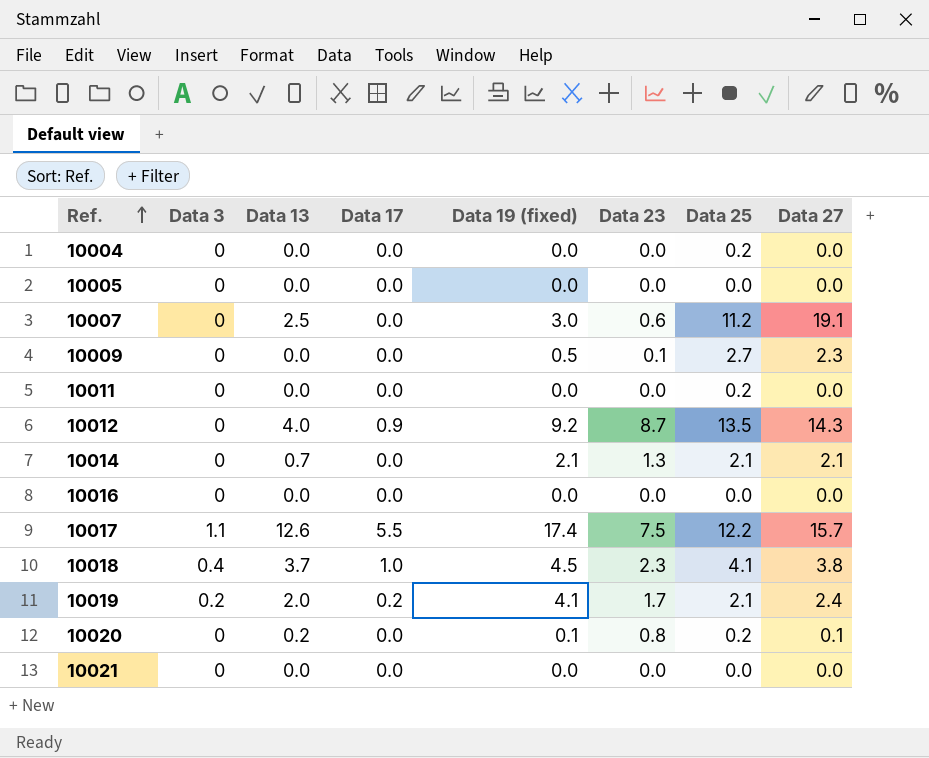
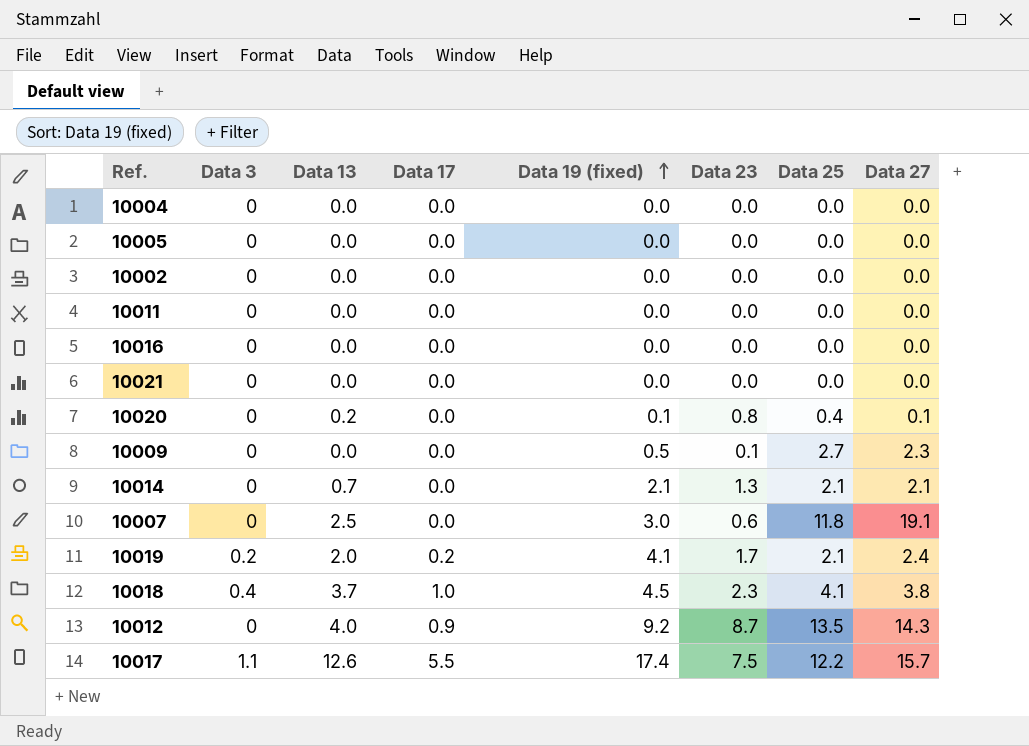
row order: Ref. ascending -> Data 19 (fixed) ascending
10004 | Data 25: 0.2 -> 0.0
row 10002: none -> 0 | 0.0 | 0.0 | 0.0 | 0.0 | 0.0 | 0.0
10011 | Data 25: 0.2 -> 0.0
10020 | Data 25: 0.2 -> 0.4
10007 | Data 25: 11.2 -> 11.8

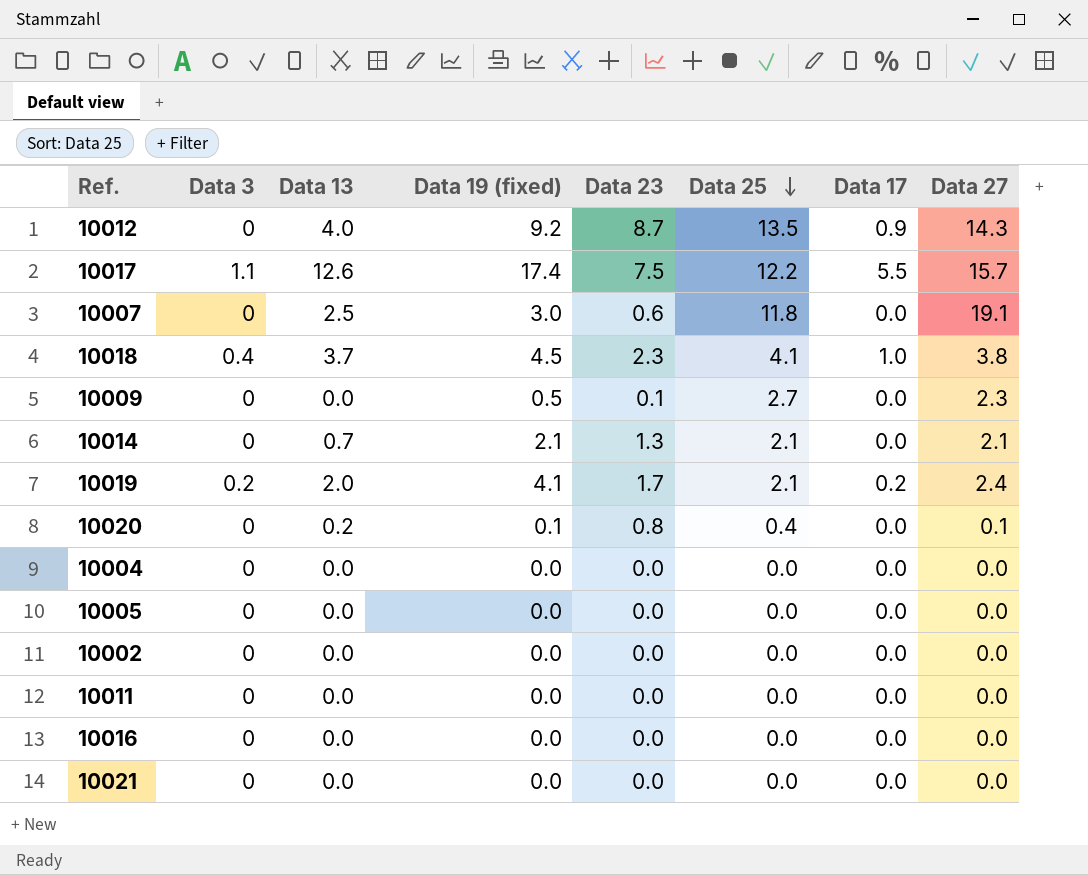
row order: Data 19 (fixed) ascending -> Data 25 descending
column Data 17 | position: 4 -> 7

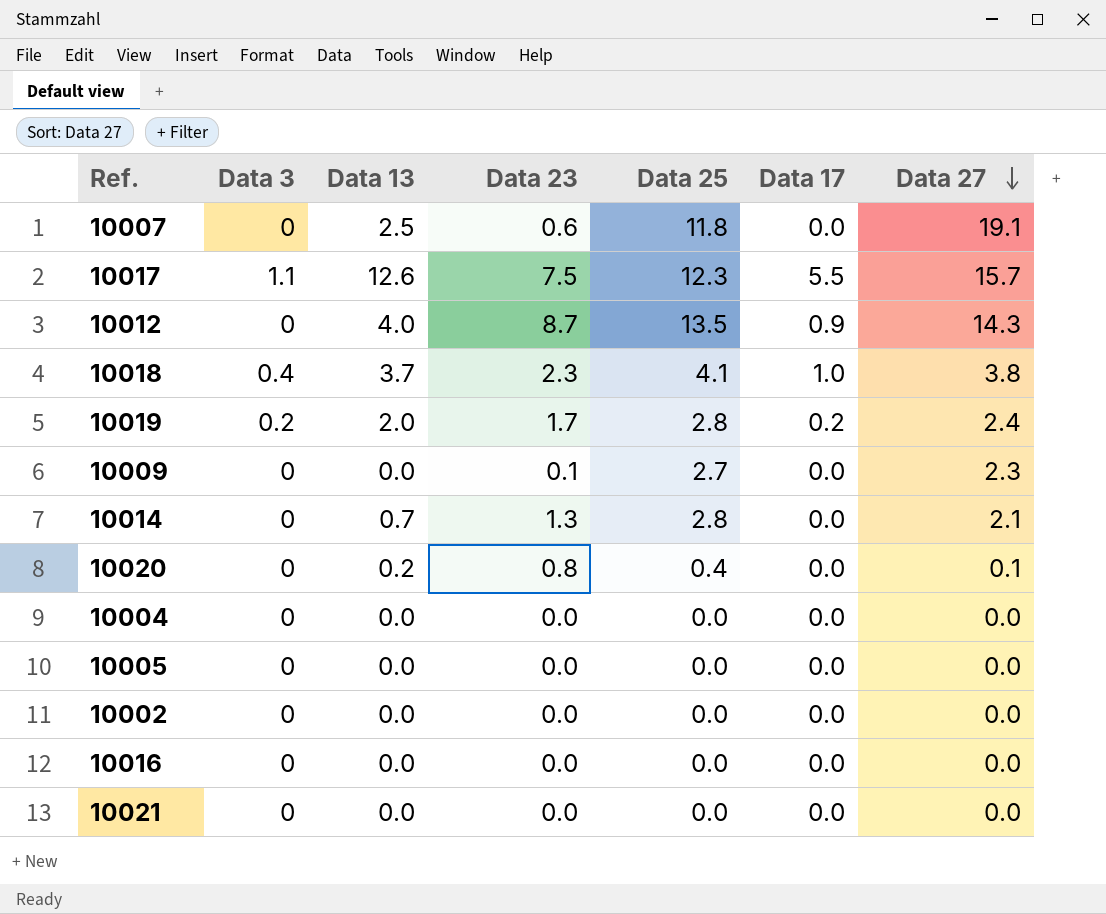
row order: Data 25 descending -> Data 27 descending
column Data 19 (fixed) | position: 4 -> none
row 10011: 0 | 0.0 | 0.0 | 0.0 | 0.0 | 0.0 | 0.0 -> none
10017 | Data 25: 12.2 -> 12.3
10019 | Data 25: 2.1 -> 2.8
10014 | Data 25: 2.1 -> 2.8

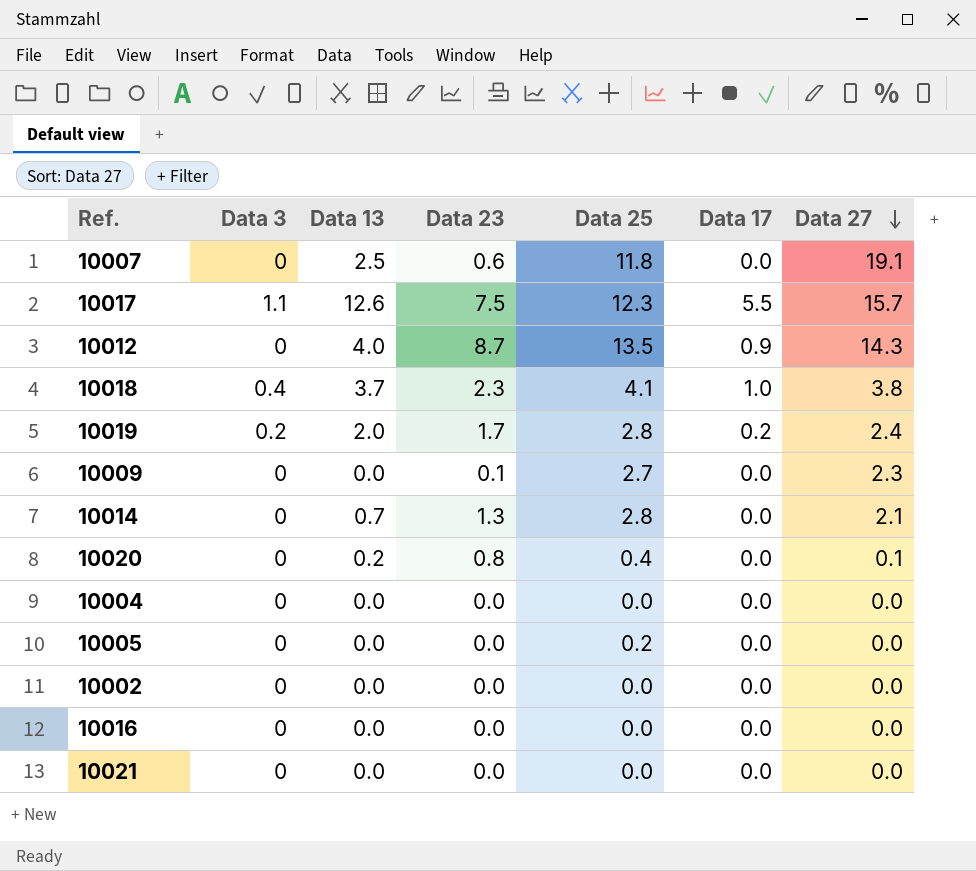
10005 | Data 25: 0.0 -> 0.2

